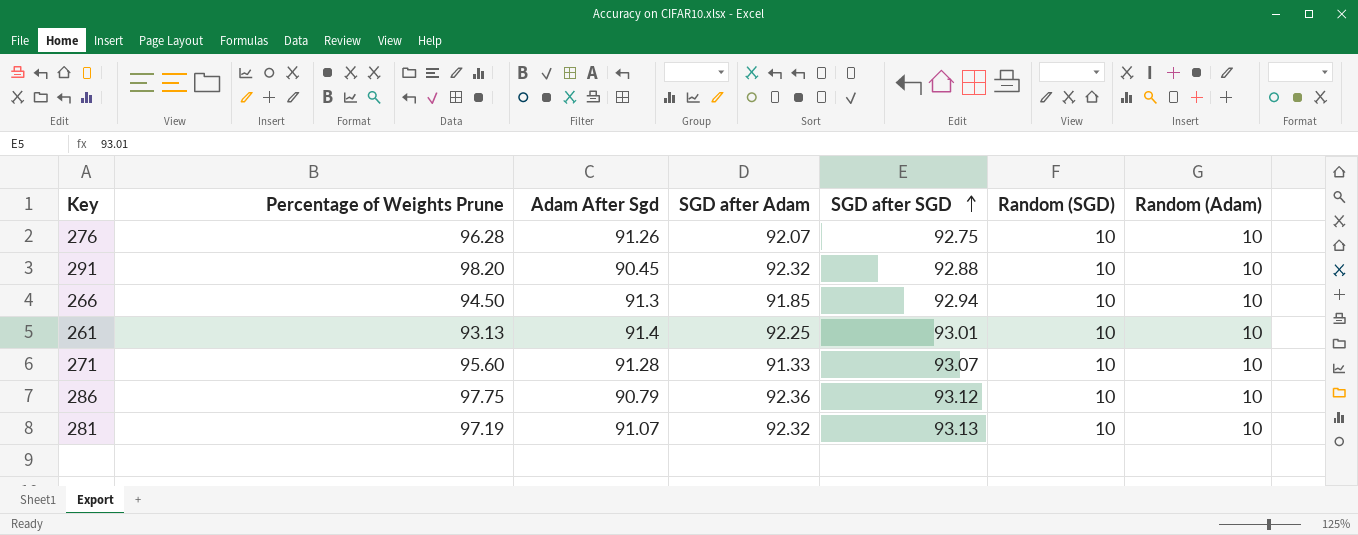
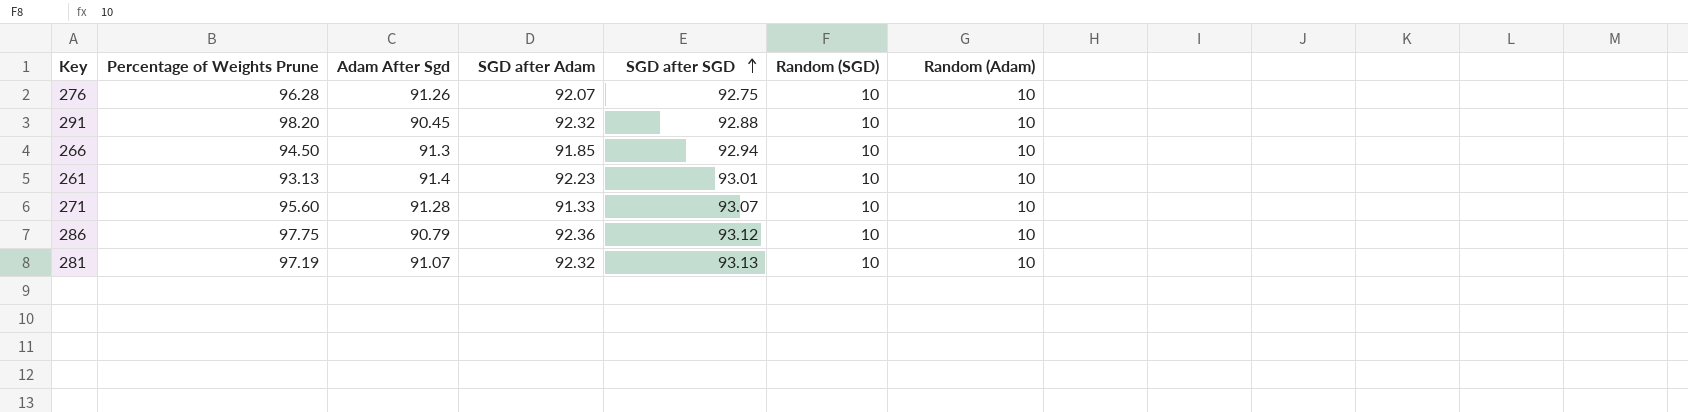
261 | SGD after Adam: 92.25 -> 92.23

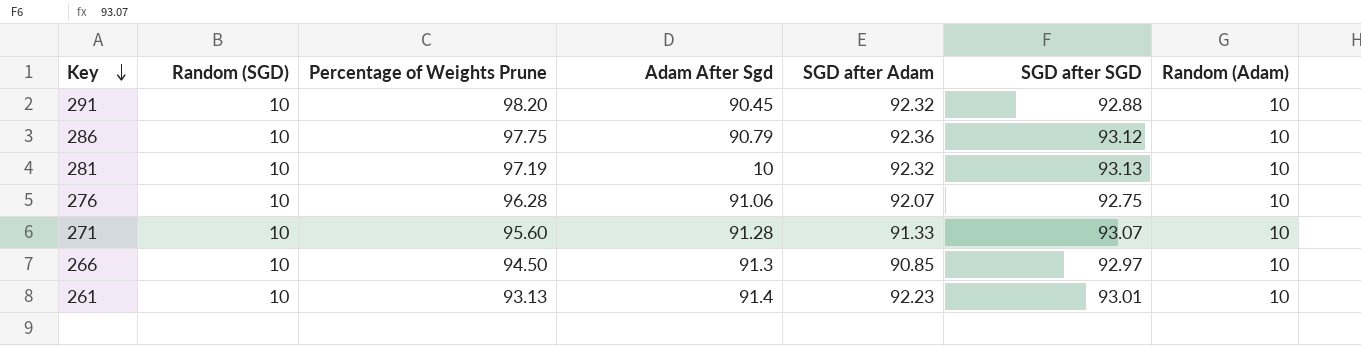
row order: SGD after SGD ascending -> Key descending
column Random (SGD) | position: 6 -> 2
281 | Adam After Sgd: 91.07 -> 10
276 | Adam After Sgd: 91.26 -> 91.06
266 | SGD after Adam: 91.85 -> 90.85
266 | SGD after SGD: 92.94 -> 92.97

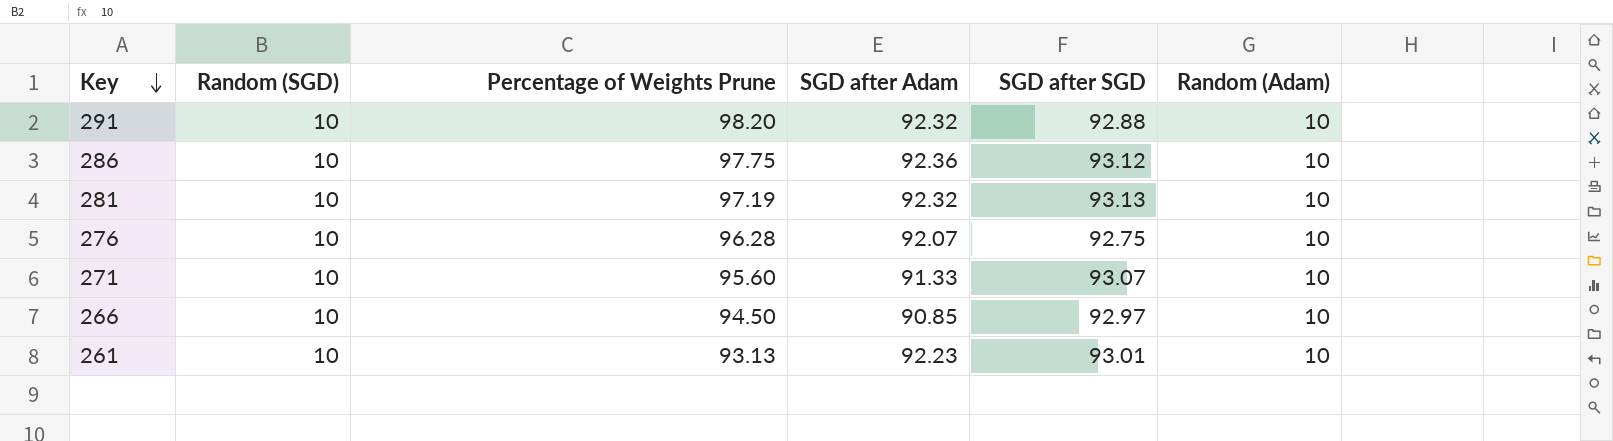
column Adam After Sgd | position: 4 -> none

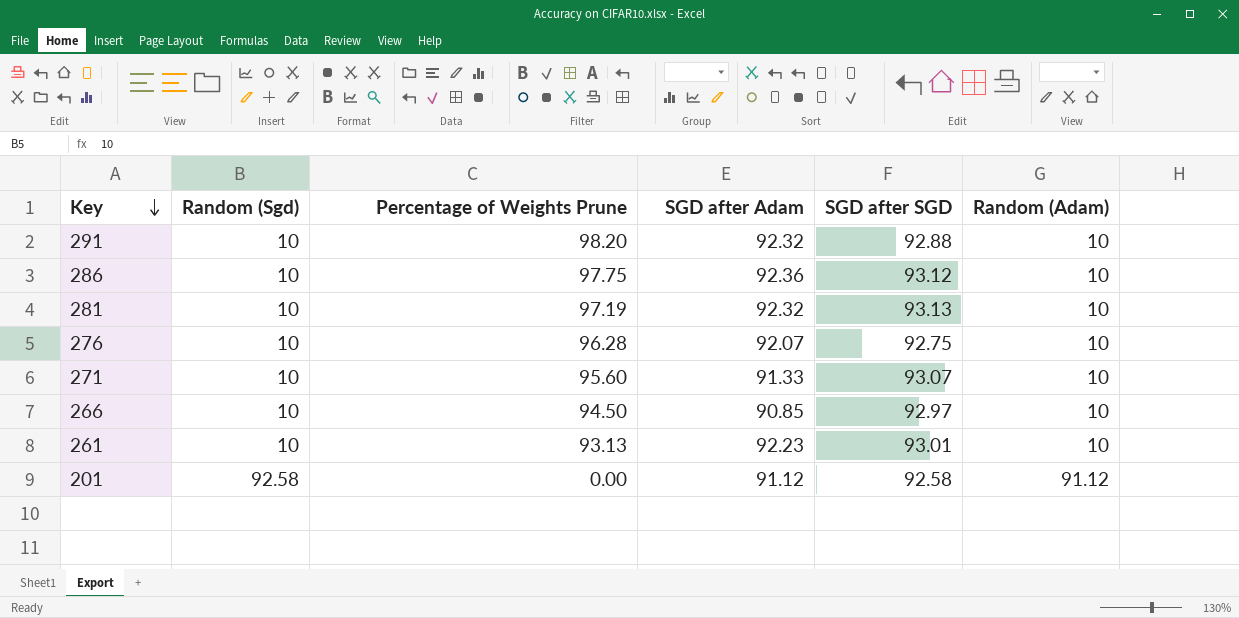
column name: Random (SGD) -> Random (Sgd)
row 201: none -> 92.58 | 0.00 | 91.12 | 92.58 | 91.12

